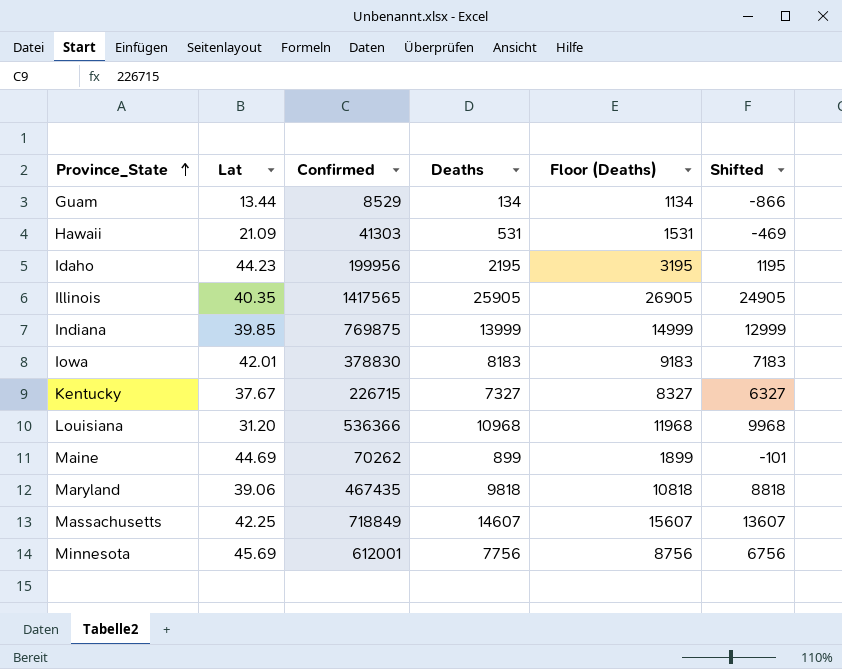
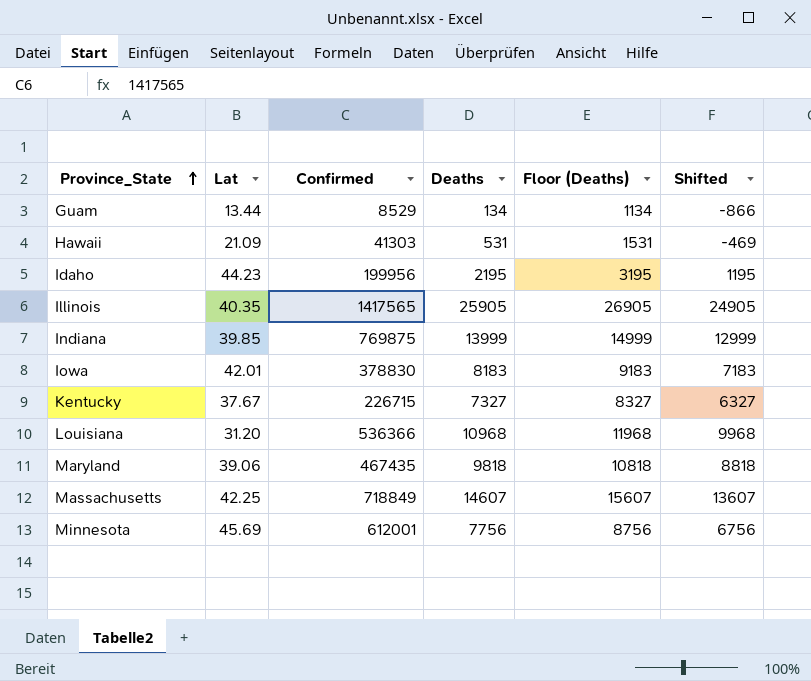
row Maine: 44.69 | 70262 | 899 | 1899 | -101 -> none

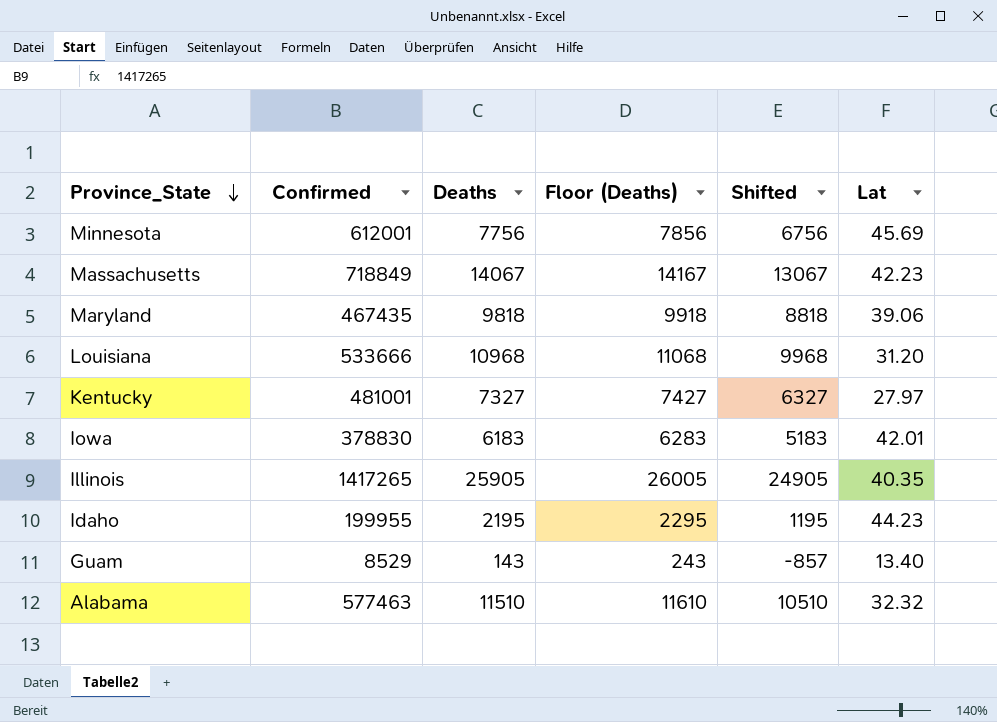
row order: Province_State ascending -> Province_State descending
column Floor (Deaths) | formula: [Deaths] + 1000 -> [Deaths] + 100
column Lat | position: 2 -> 6
row Hawaii: 21.09 | 41303 | 531 | 1531 | -469 -> none
row Indiana: 39.85 | 769875 | 13999 | 14999 | 12999 -> none
Massachusetts | Deaths: 14607 -> 14067
Massachusetts | Shifted: 13607 -> 13067
Massachusetts | Lat: 42.25 -> 42.23
Louisiana | Confirmed: 536366 -> 533666
Kentucky | Confirmed: 226715 -> 481001
Kentucky | Lat: 37.67 -> 27.97
Iowa | Deaths: 8183 -> 6183
Iowa | Shifted: 7183 -> 5183
Illinois | Confirmed: 1417565 -> 1417265
Idaho | Confirmed: 199956 -> 199955
Guam | Deaths: 134 -> 143
Guam | Shifted: -866 -> -857
Guam | Lat: 13.44 -> 13.40
row Alabama: none -> 577463 | 11510 | 11610 | 10510 | 32.32

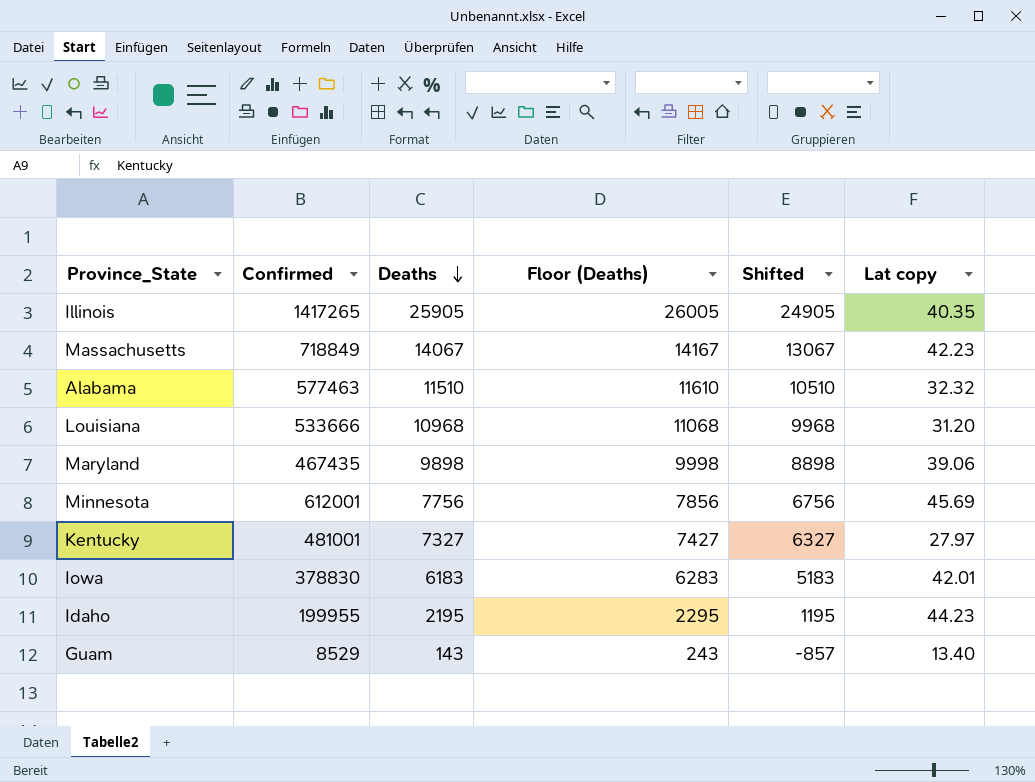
row order: Province_State descending -> Deaths descending
column name: Lat -> Lat copy
Maryland | Deaths: 9818 -> 9898
Maryland | Floor (Deaths): 9918 -> 9998
Maryland | Shifted: 8818 -> 8898

